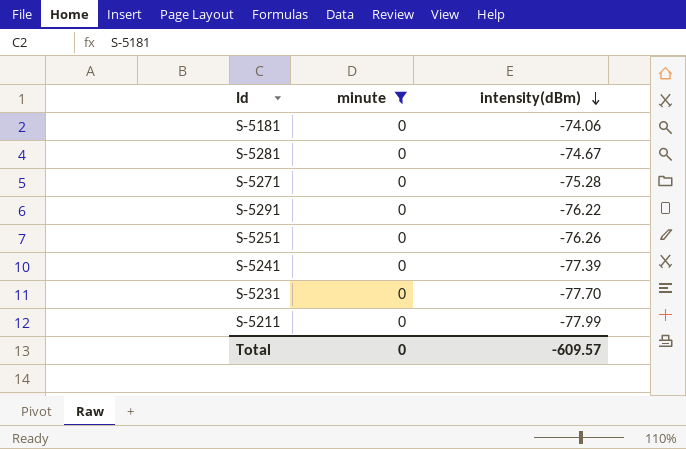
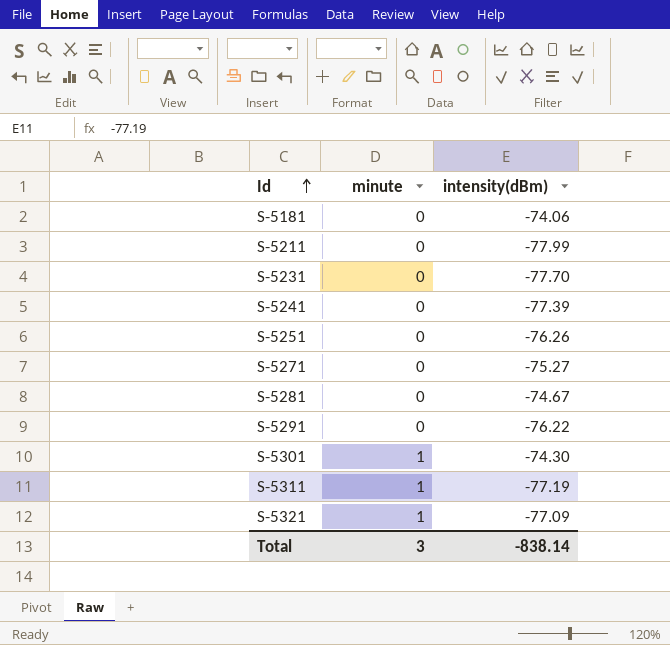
filter: minute = 0 -> none
row order: intensity(dBm) descending -> Id ascending
S-5271 | intensity(dBm): -75.28 -> -75.27
Total | minute: 0 -> 3
Total | intensity(dBm): -609.57 -> -838.14

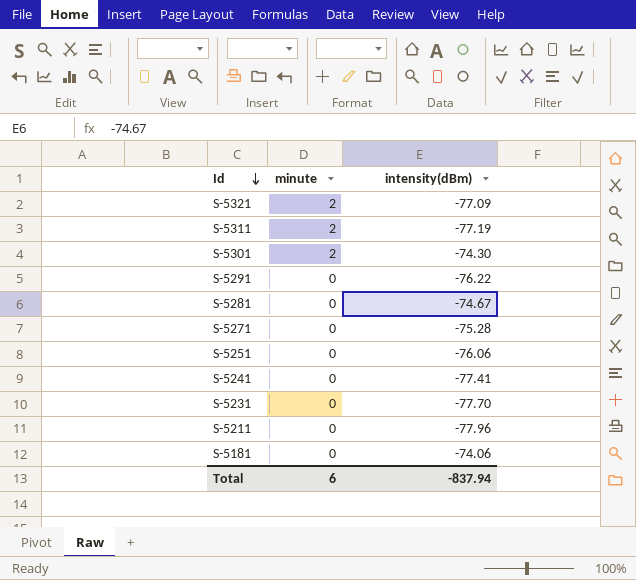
row order: Id ascending -> Id descending
S-5321 | minute: 1 -> 2
S-5311 | minute: 1 -> 2
S-5301 | minute: 1 -> 2
S-5271 | intensity(dBm): -75.27 -> -75.28
S-5251 | intensity(dBm): -76.26 -> -76.06
S-5241 | intensity(dBm): -77.39 -> -77.41
S-5211 | intensity(dBm): -77.99 -> -77.96
Total | minute: 3 -> 6
Total | intensity(dBm): -838.14 -> -837.94

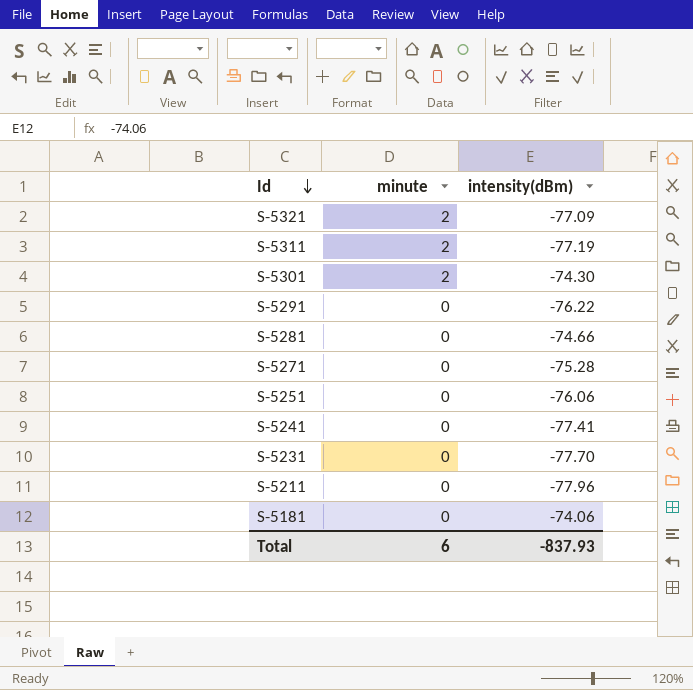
S-5281 | intensity(dBm): -74.67 -> -74.66
Total | intensity(dBm): -837.94 -> -837.93

